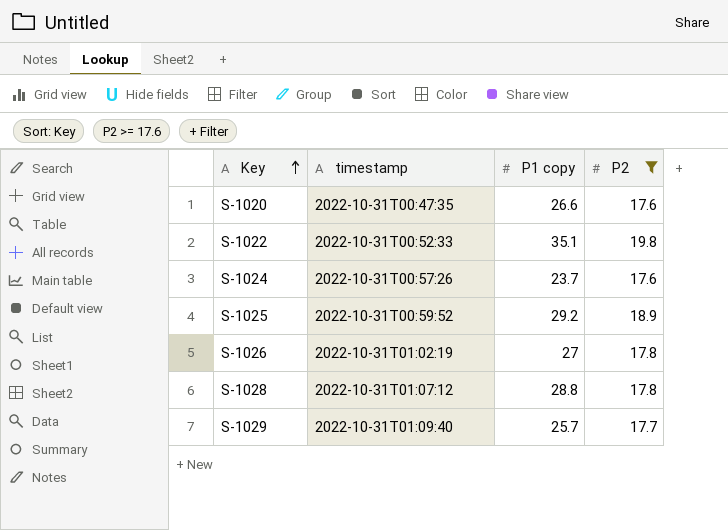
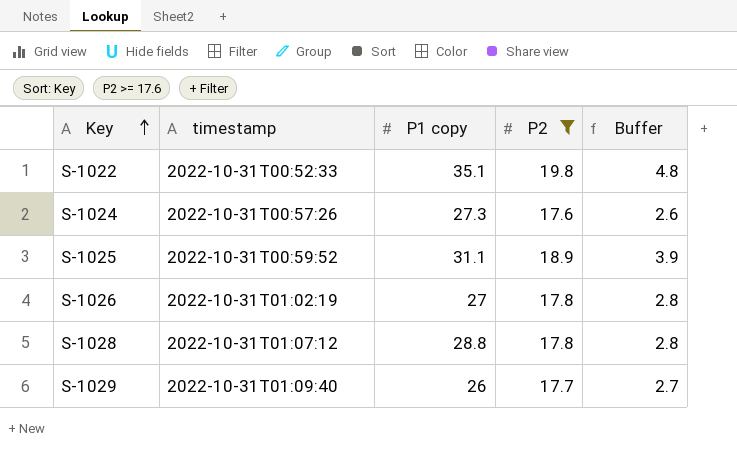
column Buffer | formula: none -> [P2] - 15
row S-1020: 2022-10-31T00:47:35 | 26.6 | 17.6 -> none
S-1024 | P1 copy: 23.7 -> 27.3
S-1025 | P1 copy: 29.2 -> 31.1
S-1029 | P1 copy: 25.7 -> 26

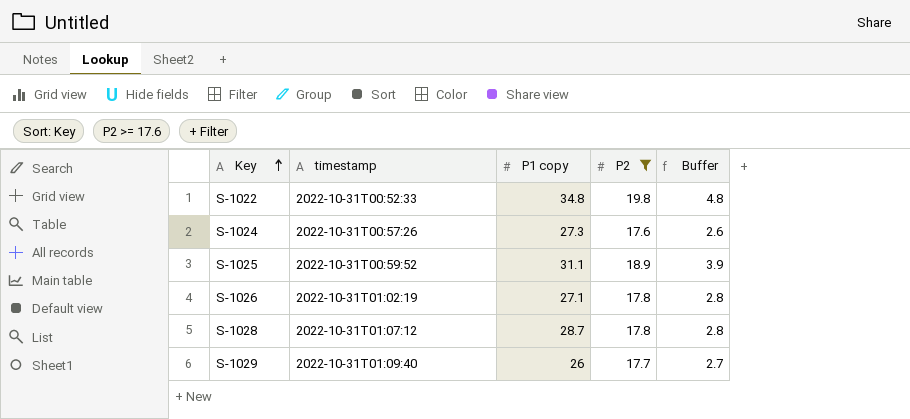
S-1022 | P1 copy: 35.1 -> 34.8
S-1026 | P1 copy: 27 -> 27.1
S-1028 | P1 copy: 28.8 -> 28.7

